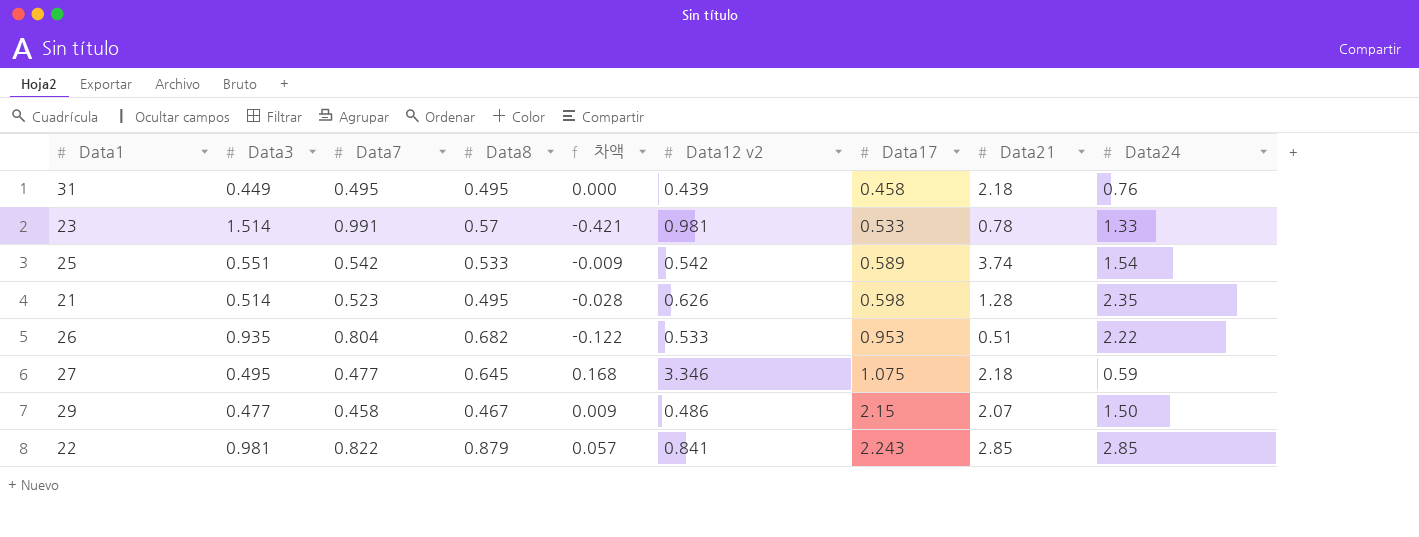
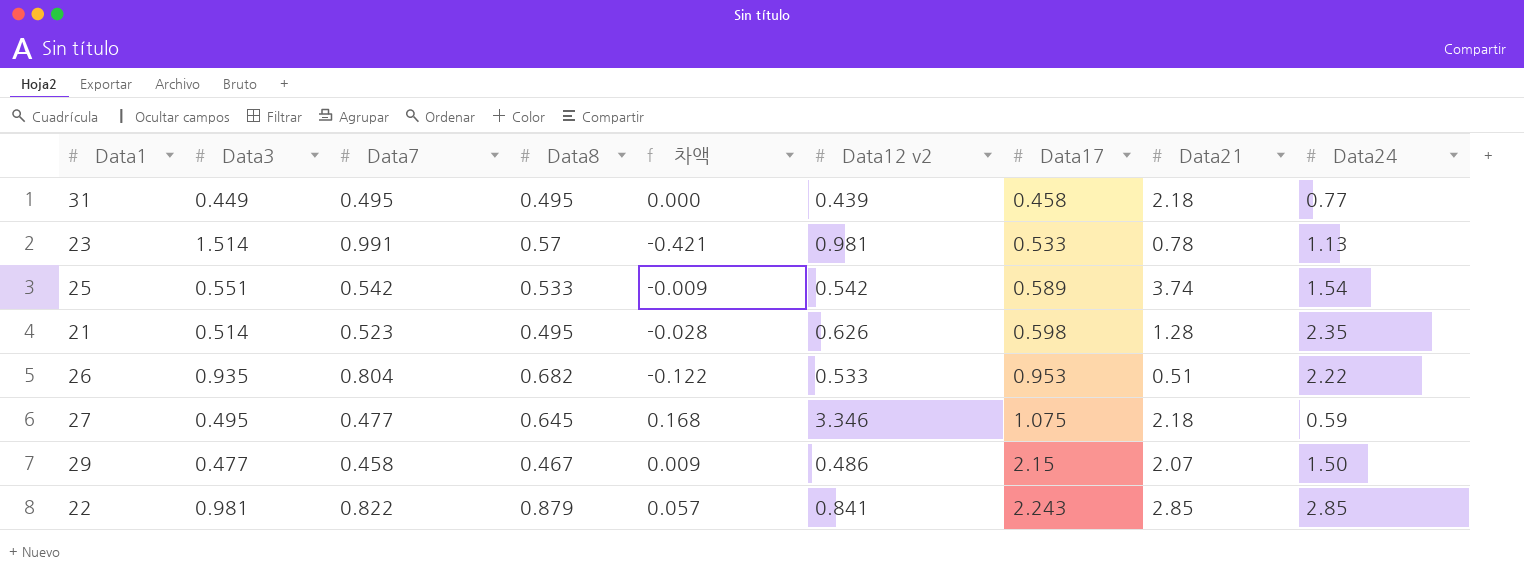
31 | Data24: 0.76 -> 0.77
23 | Data24: 1.33 -> 1.13

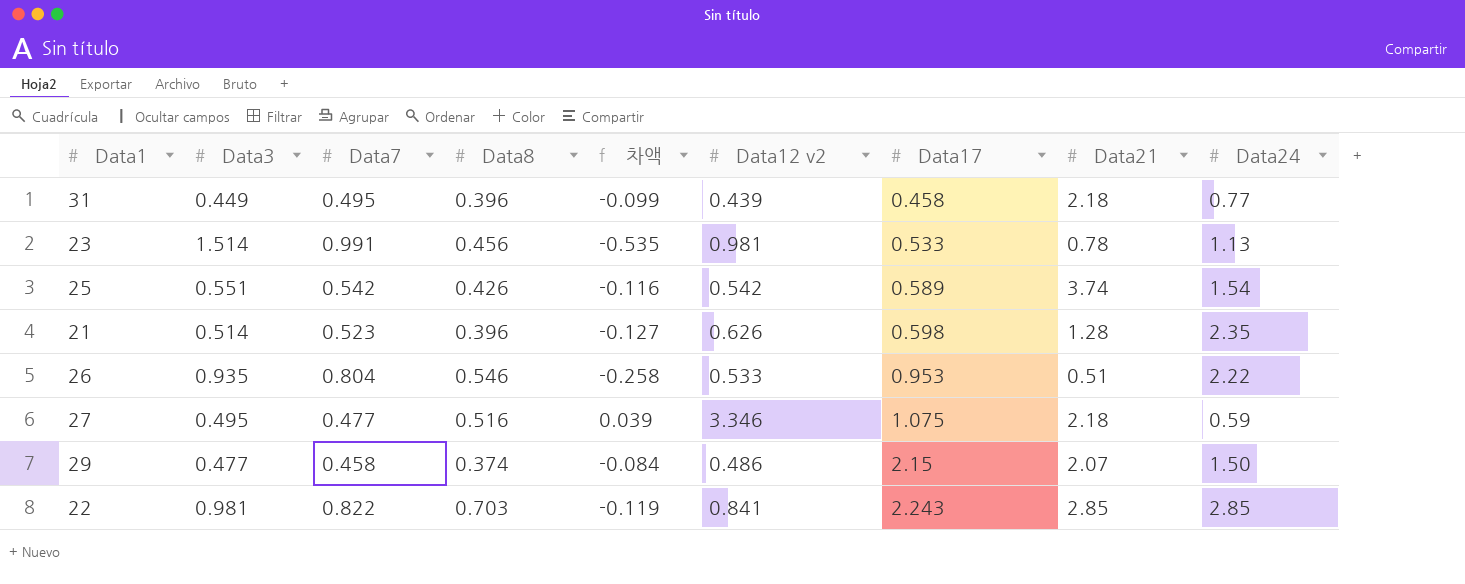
31 | Data8: 0.495 -> 0.396
31 | 차액: 0.000 -> -0.099
23 | Data8: 0.57 -> 0.456
23 | 차액: -0.421 -> -0.535
25 | Data8: 0.533 -> 0.426
25 | 차액: -0.009 -> -0.116
21 | Data8: 0.495 -> 0.396
21 | 차액: -0.028 -> -0.127
26 | Data8: 0.682 -> 0.546
26 | 차액: -0.122 -> -0.258
27 | Data8: 0.645 -> 0.516
27 | 차액: 0.168 -> 0.039
29 | Data8: 0.467 -> 0.374
29 | 차액: 0.009 -> -0.084
22 | Data8: 0.879 -> 0.703
22 | 차액: 0.057 -> -0.119

